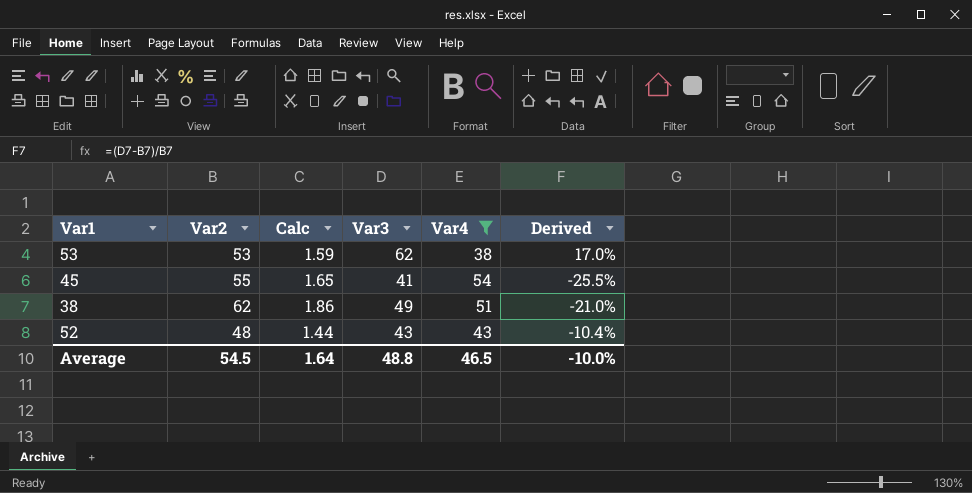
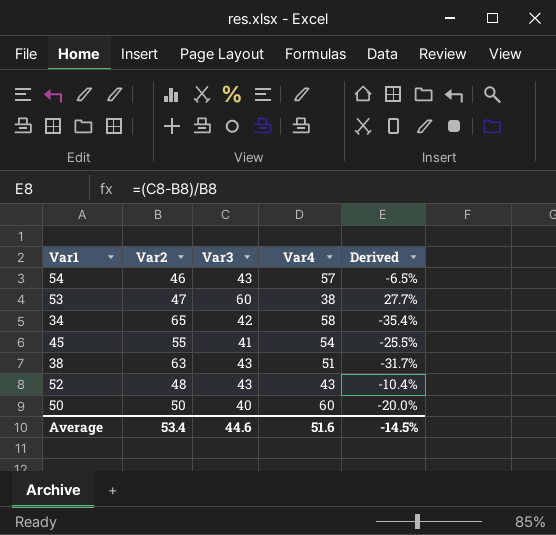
filter: Var4 <= 54 -> none
column Calc | formula: [Var2] * 0.03 -> none
53 | Var2: 53 -> 47
53 | Var3: 62 -> 60
53 | Derived: 17.0% -> 27.7%
38 | Var2: 62 -> 63
38 | Var3: 49 -> 43
38 | Derived: -21.0% -> -31.7%
Average | Var2: 54.5 -> 53.4
Average | Var3: 48.8 -> 44.6
Average | Var4: 46.5 -> 51.6
Average | Derived: -10.0% -> -14.5%

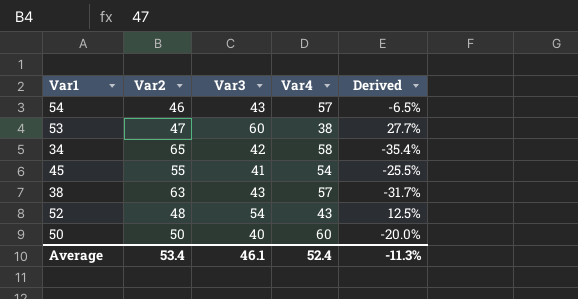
38 | Var4: 51 -> 57
52 | Var3: 43 -> 54
52 | Derived: -10.4% -> 12.5%
Average | Var3: 44.6 -> 46.1
Average | Var4: 51.6 -> 52.4
Average | Derived: -14.5% -> -11.3%

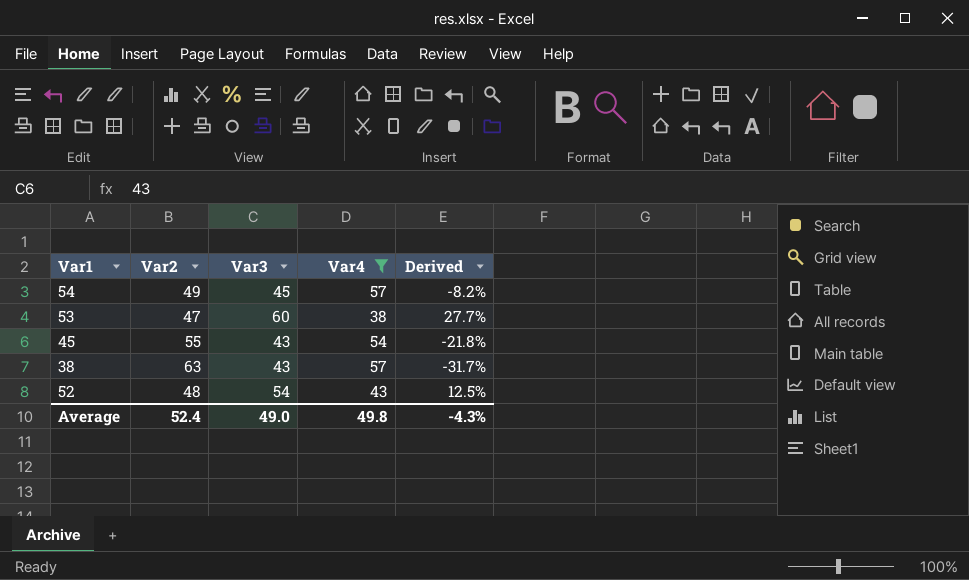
filter: none -> Var4 <= 57
54 | Var2: 46 -> 49
54 | Var3: 43 -> 45
54 | Derived: -6.5% -> -8.2%
45 | Var3: 41 -> 43
45 | Derived: -25.5% -> -21.8%
Average | Var2: 53.4 -> 52.4
Average | Var3: 46.1 -> 49.0
Average | Var4: 52.4 -> 49.8
Average | Derived: -11.3% -> -4.3%

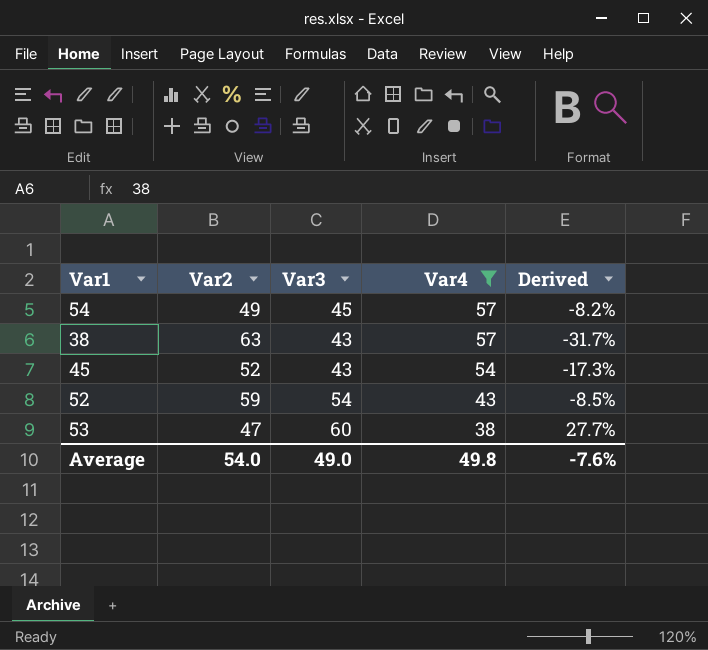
row order: none -> Var4 descending
45 | Var2: 55 -> 52
45 | Derived: -21.8% -> -17.3%
52 | Var2: 48 -> 59
52 | Derived: 12.5% -> -8.5%
Average | Var2: 52.4 -> 54.0
Average | Derived: -4.3% -> -7.6%

